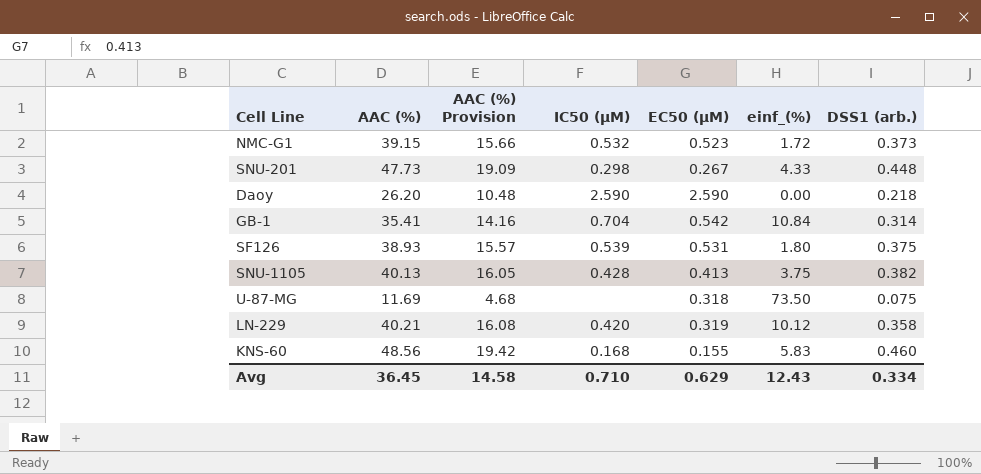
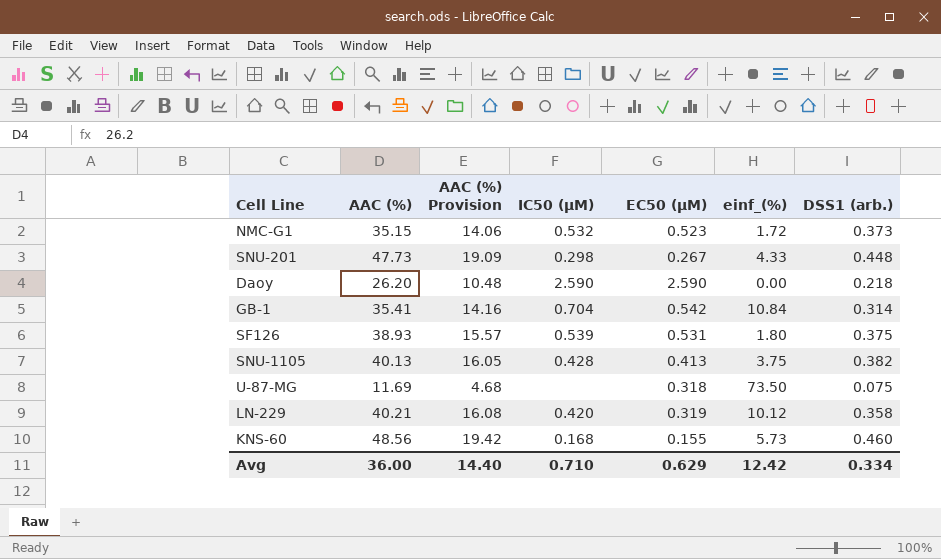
NMC-G1 | AAC (%): 39.15 -> 35.15
NMC-G1 | AAC (%) Provision: 15.66 -> 14.06
KNS-60 | einf_(%): 5.83 -> 5.73
Avg | AAC (%): 36.45 -> 36.00
Avg | AAC (%) Provision: 14.58 -> 14.40
Avg | einf_(%): 12.43 -> 12.42

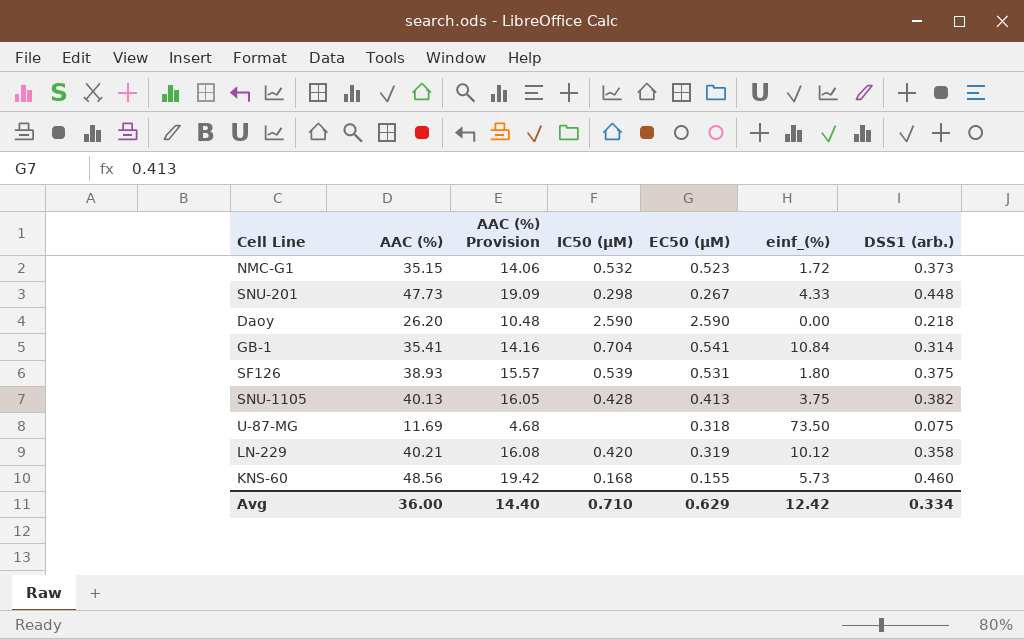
GB-1 | EC50 (µM): 0.542 -> 0.541

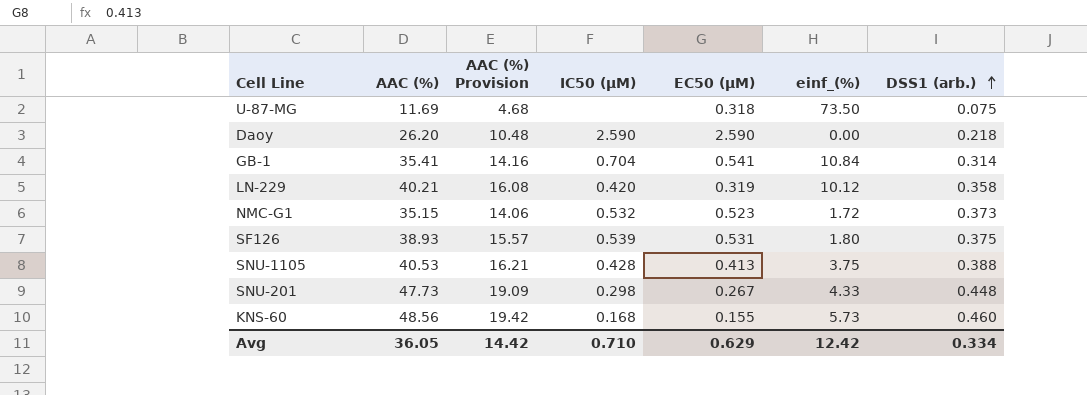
row order: none -> DSS1 (arb.) ascending
SNU-1105 | AAC (%): 40.13 -> 40.53
SNU-1105 | AAC (%) Provision: 16.05 -> 16.21
SNU-1105 | DSS1 (arb.): 0.382 -> 0.388
Avg | AAC (%): 36.00 -> 36.05
Avg | AAC (%) Provision: 14.40 -> 14.42

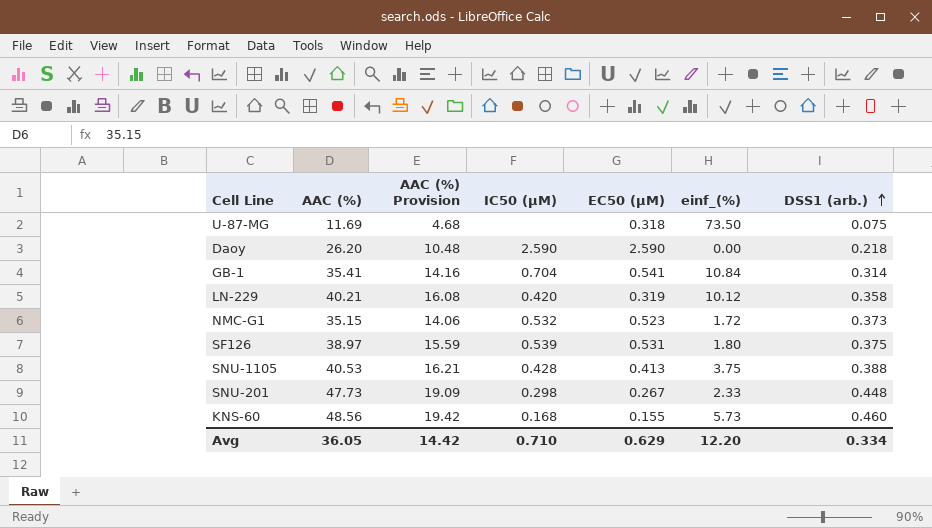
SF126 | AAC (%): 38.93 -> 38.97
SF126 | AAC (%) Provision: 15.57 -> 15.59
SNU-201 | einf_(%): 4.33 -> 2.33
Avg | einf_(%): 12.42 -> 12.20

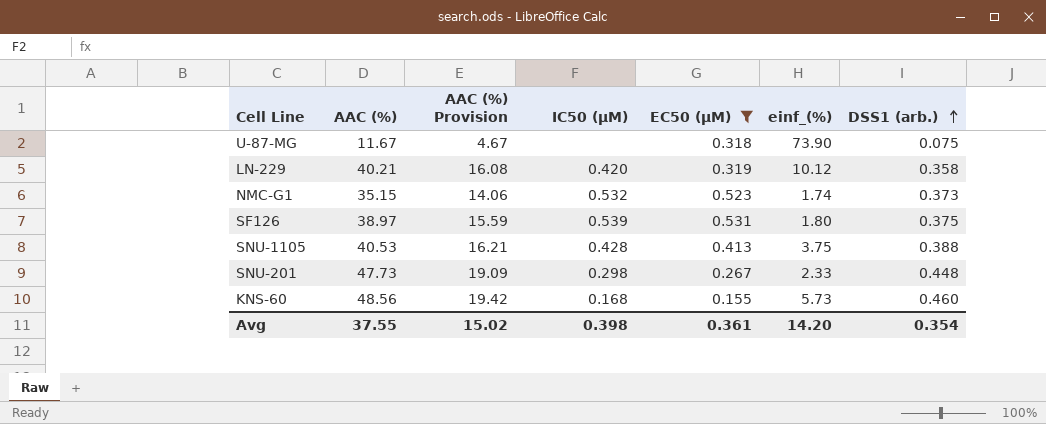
filter: none -> EC50 (µM) <= 0.531
U-87-MG | AAC (%): 11.69 -> 11.67
U-87-MG | AAC (%) Provision: 4.68 -> 4.67
U-87-MG | einf_(%): 73.50 -> 73.90
NMC-G1 | einf_(%): 1.72 -> 1.74
Avg | AAC (%): 36.05 -> 37.55
Avg | AAC (%) Provision: 14.42 -> 15.02
Avg | IC50 (µM): 0.710 -> 0.398
Avg | EC50 (µM): 0.629 -> 0.361
Avg | einf_(%): 12.20 -> 14.20
Avg | DSS1 (arb.): 0.334 -> 0.354

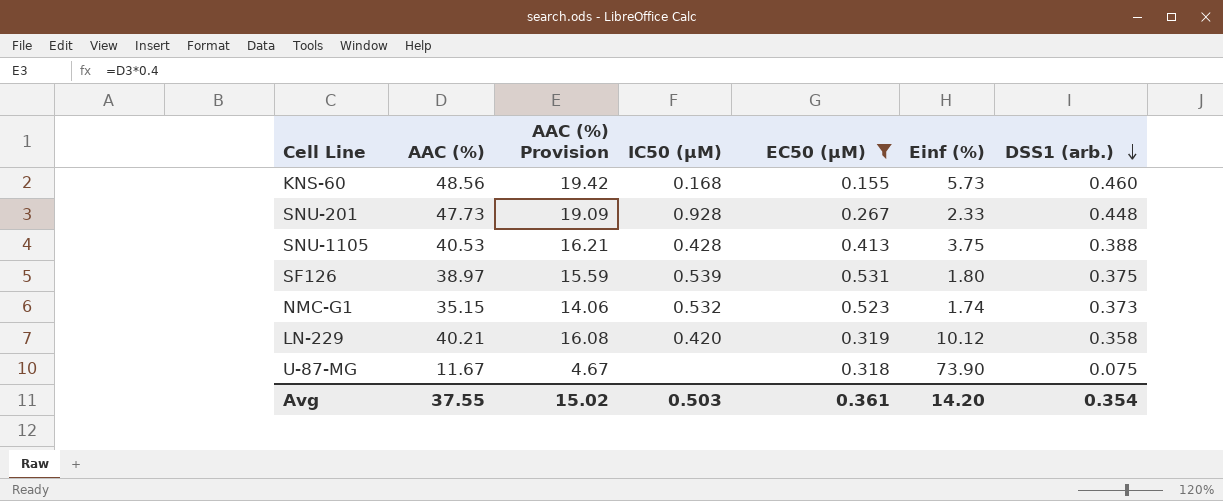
row order: DSS1 (arb.) ascending -> DSS1 (arb.) descending
column name: einf_(%) -> Einf (%)
SNU-201 | IC50 (µM): 0.298 -> 0.928
Avg | IC50 (µM): 0.398 -> 0.503

